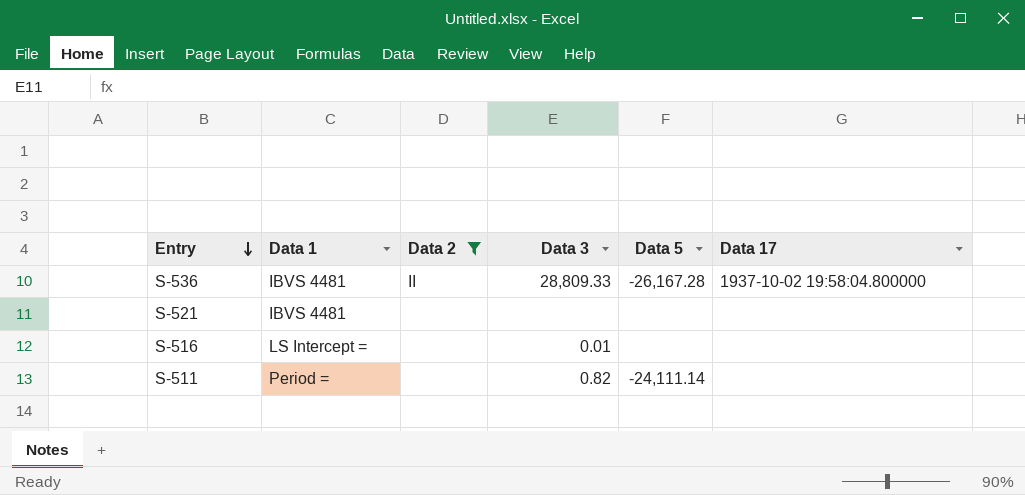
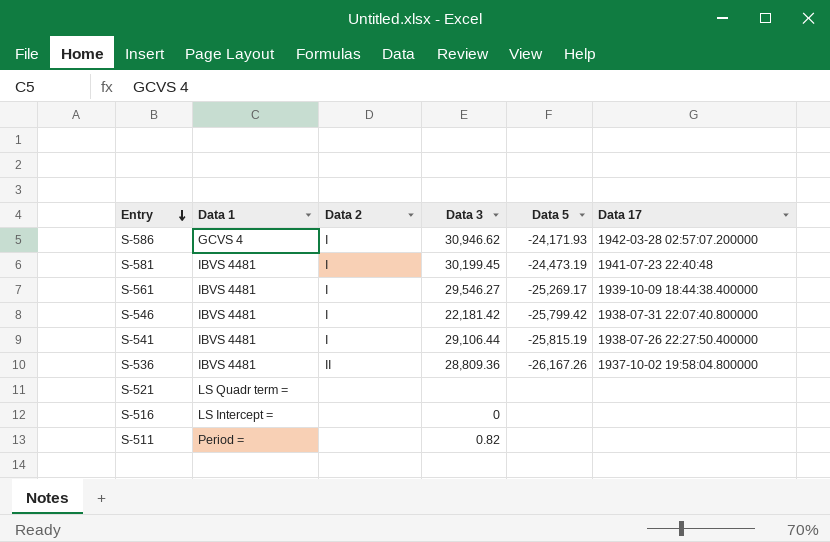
filter: Data 2 != I -> none
S-536 | Data 3: 28,809.33 -> 28,809.36
S-536 | Data 5: -26,167.28 -> -26,167.26
S-521 | Data 1: IBVS 4481 -> LS Quadr term =
S-516 | Data 3: 0.01 -> 0
S-511 | Data 5: -24,111.14 -> none

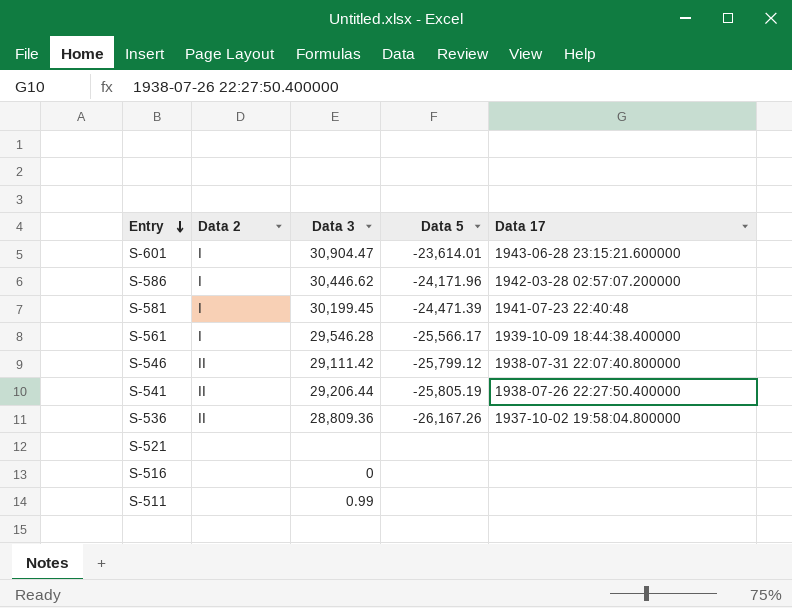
column Data 1 | position: 2 -> none
row S-601: none -> I | 30,904.47 | -23,614.01 | 1943-06-28 23:15:21.600000
S-586 | Data 3: 30,946.62 -> 30,446.62
S-586 | Data 5: -24,171.93 -> -24,171.96
S-581 | Data 5: -24,473.19 -> -24,471.39
S-561 | Data 3: 29,546.27 -> 29,546.28
S-561 | Data 5: -25,269.17 -> -25,566.17
S-546 | Data 2: I -> II
S-546 | Data 3: 22,181.42 -> 29,111.42
S-546 | Data 5: -25,799.42 -> -25,799.12
S-541 | Data 2: I -> II
S-541 | Data 3: 29,106.44 -> 29,206.44
S-541 | Data 5: -25,815.19 -> -25,805.19
S-511 | Data 3: 0.82 -> 0.99

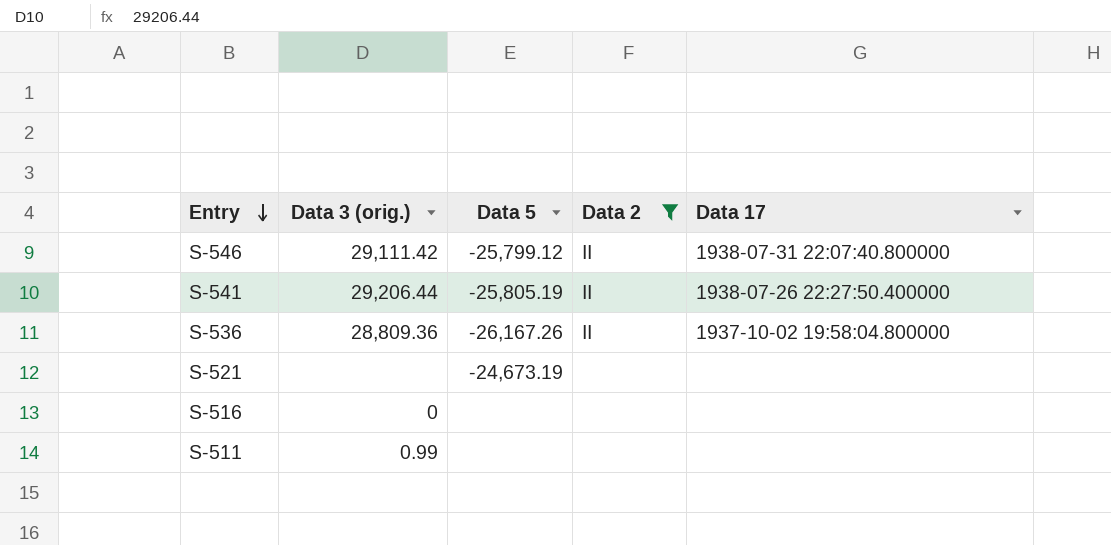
filter: none -> Data 2 != I
column name: Data 3 -> Data 3 (orig.)
column Data 2 | position: 2 -> 4
S-521 | Data 5: none -> -24,673.19

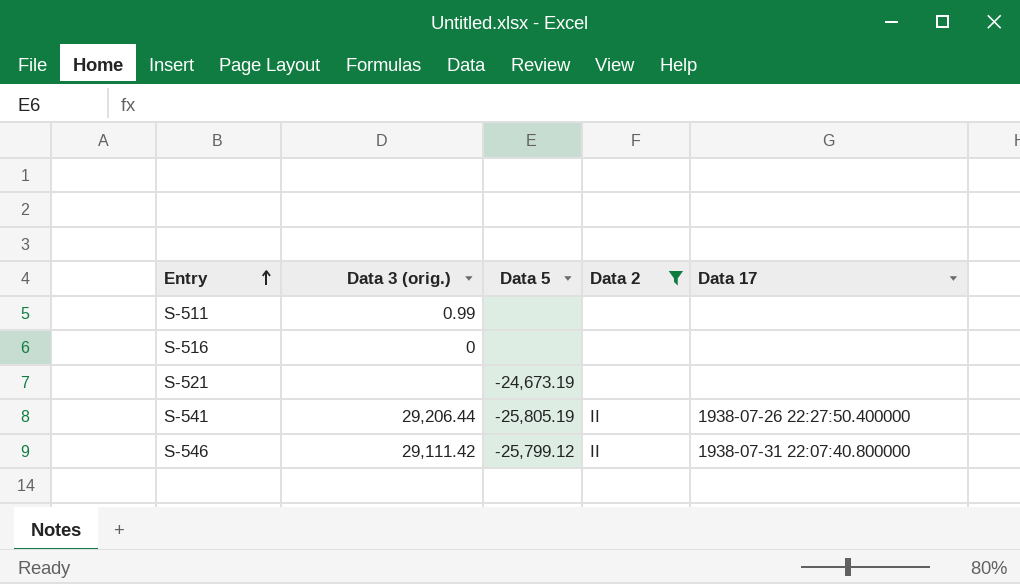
row order: Entry descending -> Entry ascending
row S-536: 28,809.36 | -26,167.26 | II | 1937-10-02 19:58:04.800000 -> none

